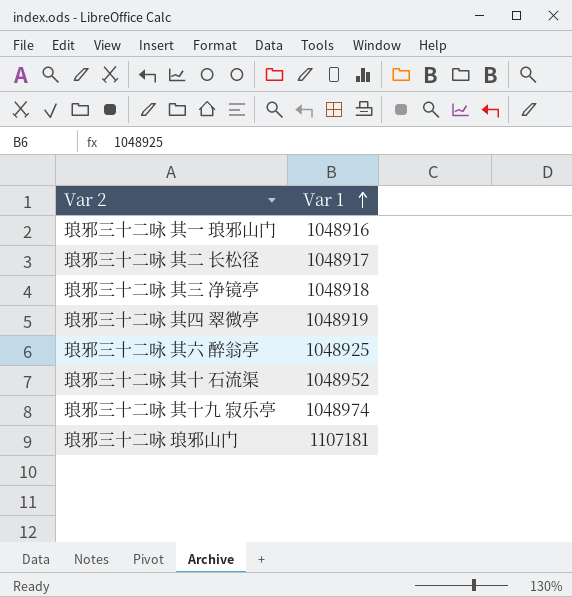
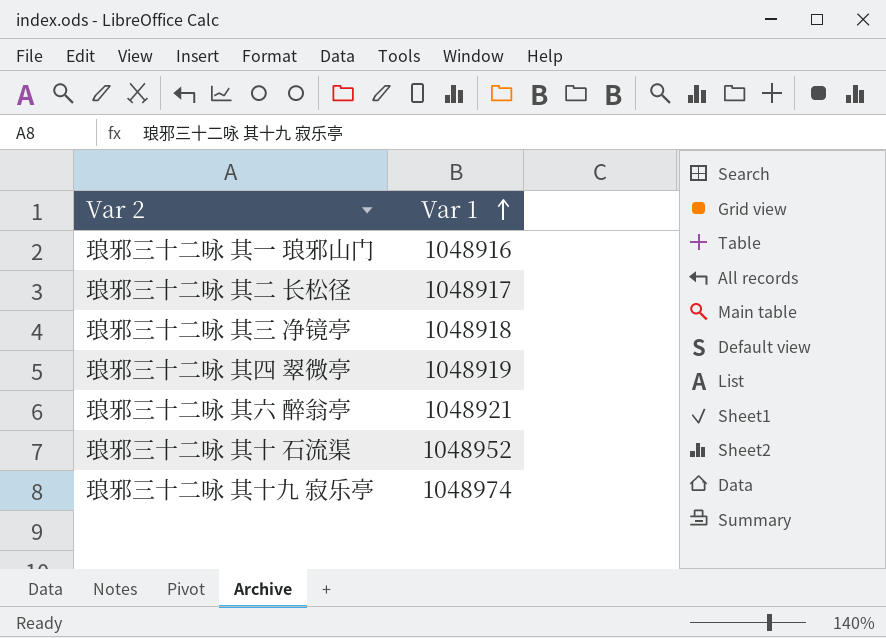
row 琅邪三十二咏 琅邪山门: 1107181 -> none
琅邪三十二咏 其六 醉翁亭 | Var 1: 1048925 -> 1048921

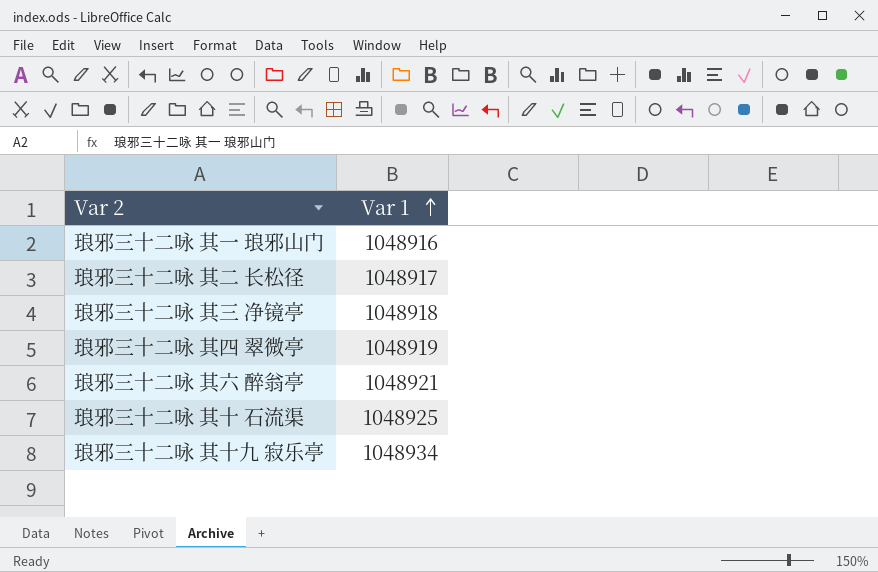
琅邪三十二咏 其十 石流渠 | Var 1: 1048952 -> 1048925
琅邪三十二咏 其十九 寂乐亭 | Var 1: 1048974 -> 1048934

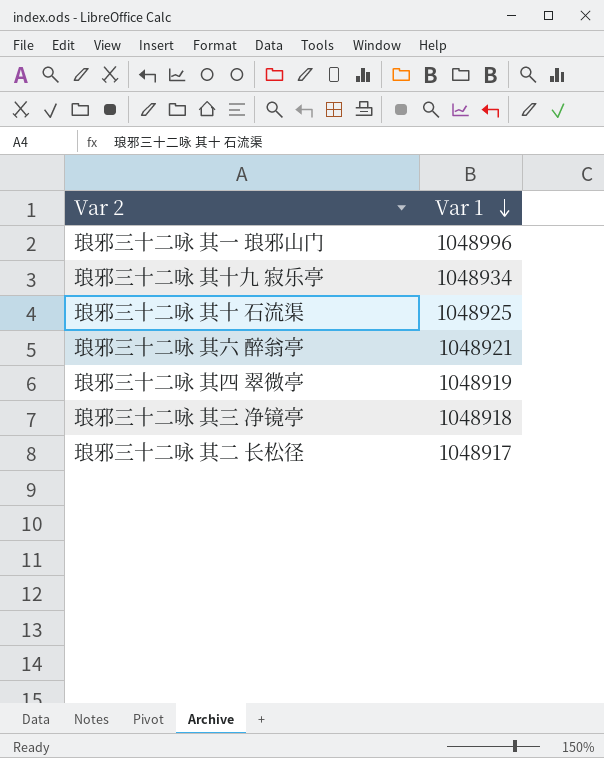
row order: Var 1 ascending -> Var 1 descending
琅邪三十二咏 其一 琅邪山门 | Var 1: 1048916 -> 1048996

